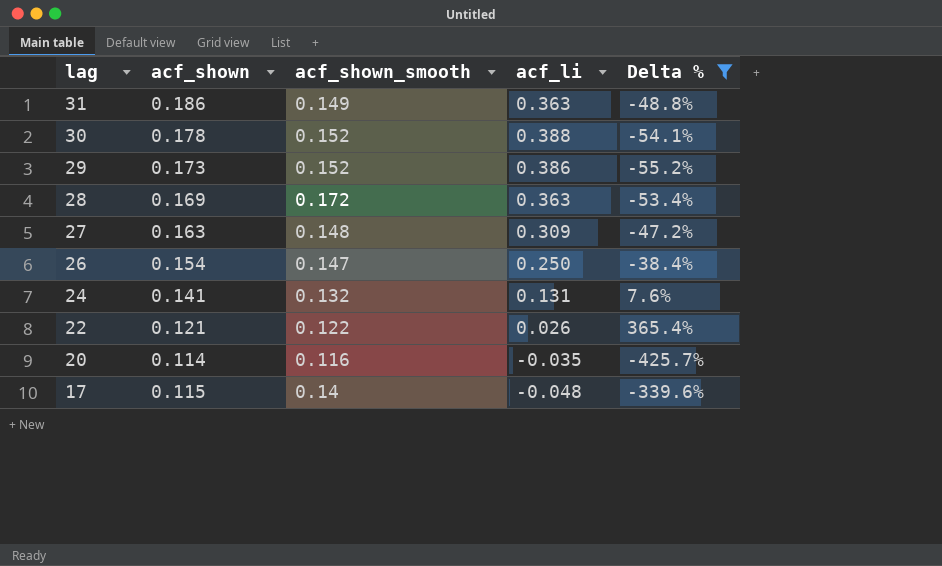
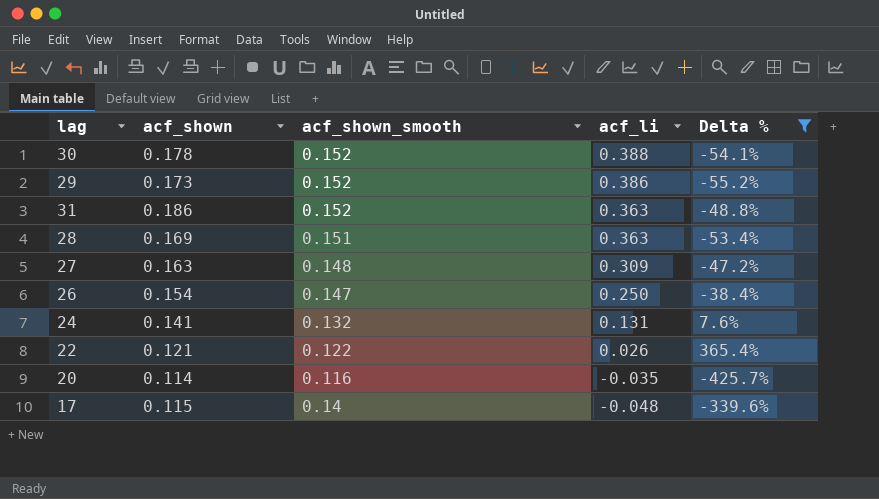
row order: lag descending -> acf_li descending
31 | acf_shown_smooth: 0.149 -> 0.152
28 | acf_shown_smooth: 0.172 -> 0.151

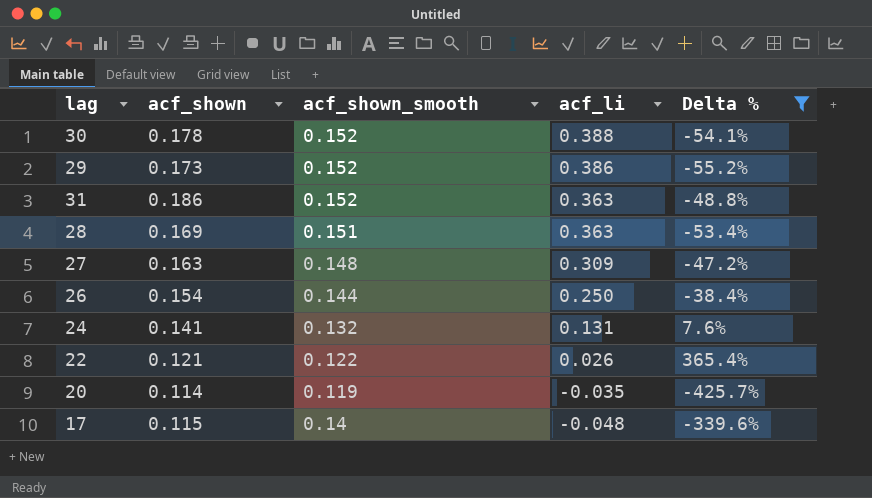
26 | acf_shown_smooth: 0.147 -> 0.144
20 | acf_shown_smooth: 0.116 -> 0.119

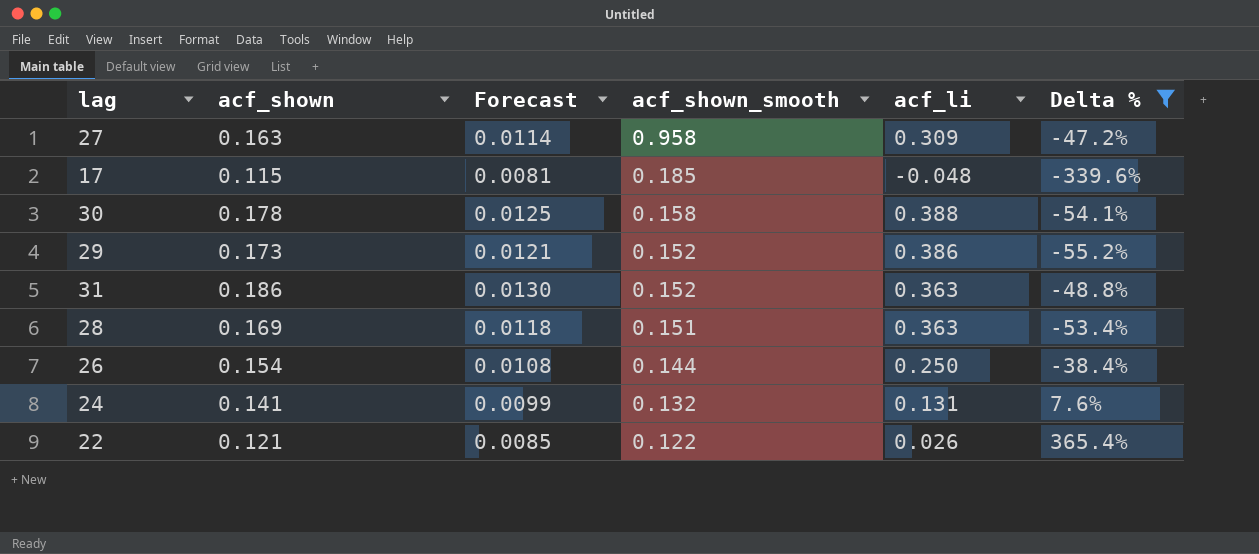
row order: acf_li descending -> acf_shown_smooth descending
column Forecast | formula: none -> [acf_shown] * 0.07
row 20: 0.114 | 0.119 | -0.035 | -425.7% -> none
27 | acf_shown_smooth: 0.148 -> 0.958
17 | acf_shown_smooth: 0.14 -> 0.185
30 | acf_shown_smooth: 0.152 -> 0.158

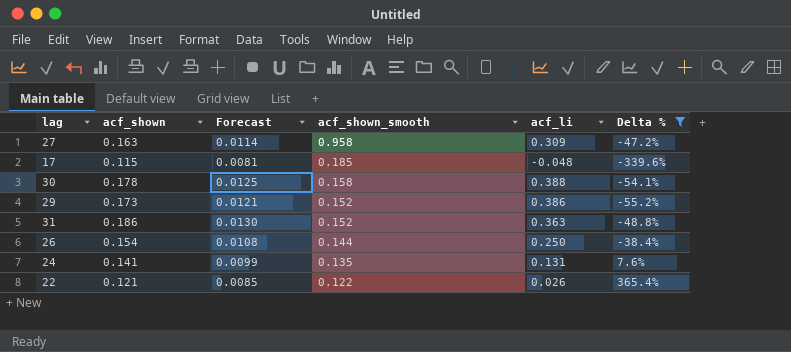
row 28: 0.169 | 0.0118 | 0.151 | 0.363 | -53.4% -> none
24 | acf_shown_smooth: 0.132 -> 0.135

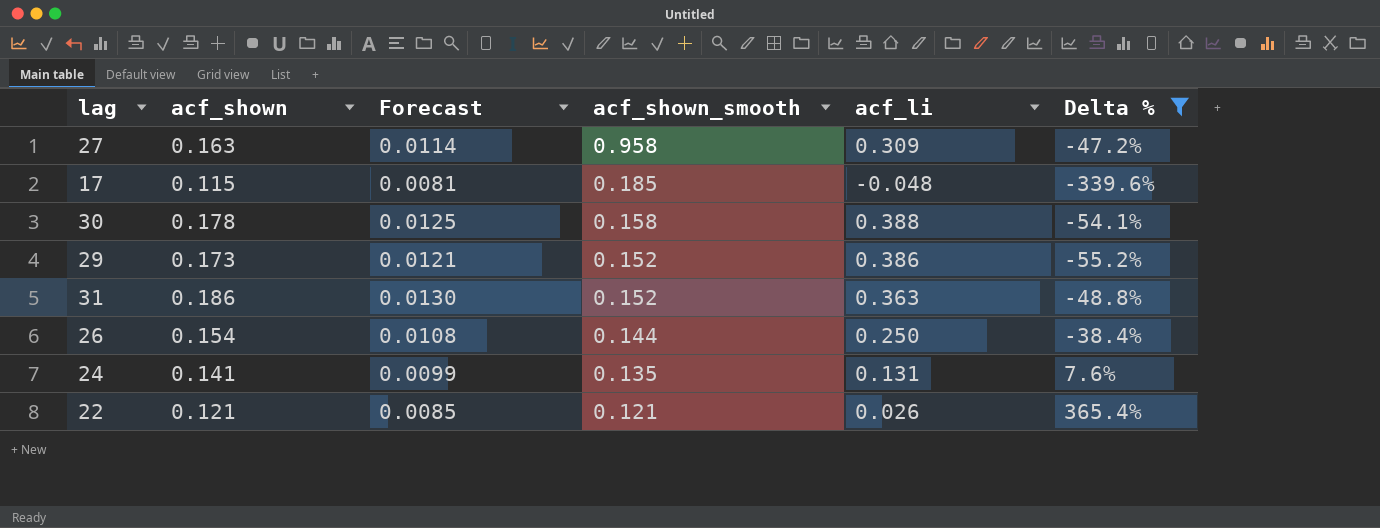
22 | acf_shown_smooth: 0.122 -> 0.121

